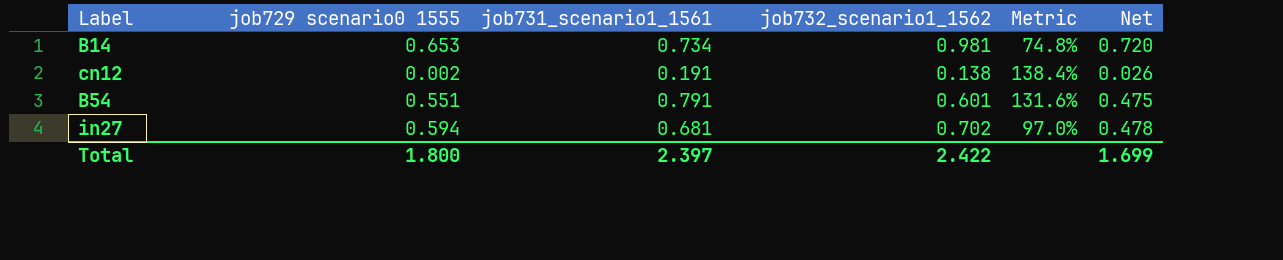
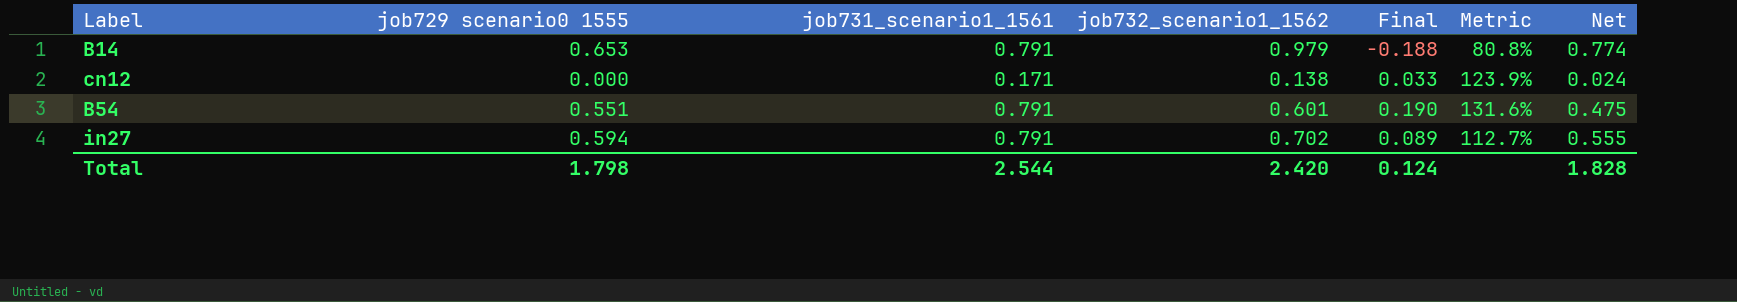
column Final | formula: none -> [job731_scenario1_1561] - [job732_scenario1_1562]
B14 | job731_scenario1_1561: 0.734 -> 0.791
B14 | job732_scenario1_1562: 0.981 -> 0.979
B14 | Metric: 74.8% -> 80.8%
B14 | Net: 0.720 -> 0.774
cn12 | job729 scenario0 1555: 0.002 -> 0.000
cn12 | job731_scenario1_1561: 0.191 -> 0.171
cn12 | Metric: 138.4% -> 123.9%
cn12 | Net: 0.026 -> 0.024
in27 | job731_scenario1_1561: 0.681 -> 0.791
in27 | Metric: 97.0% -> 112.7%
in27 | Net: 0.478 -> 0.555
Total | job729 scenario0 1555: 1.800 -> 1.798
Total | job731_scenario1_1561: 2.397 -> 2.544
Total | job732_scenario1_1562: 2.422 -> 2.420
Total | Net: 1.699 -> 1.828

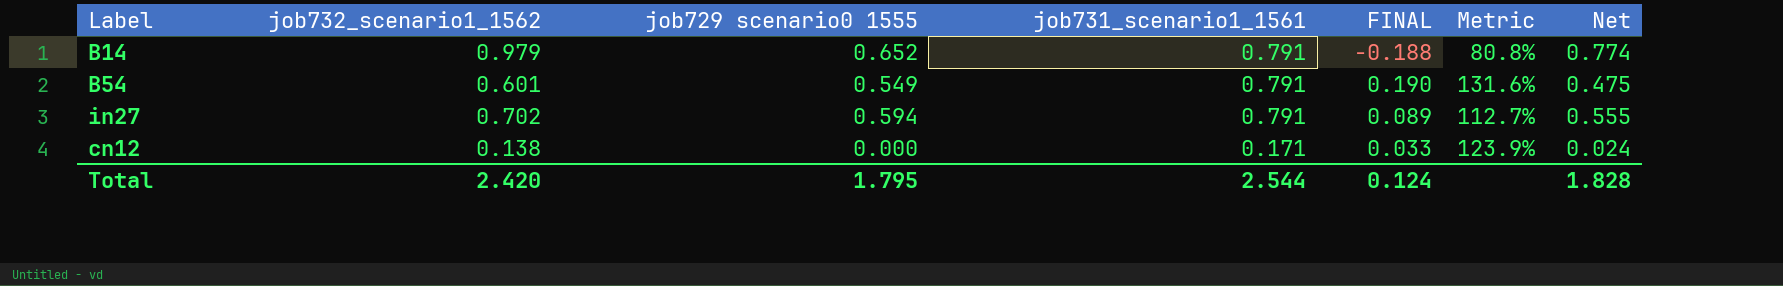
row order: none -> job731_scenario1_1561 descending
column job732_scenario1_1562 | position: 4 -> 2
column name: Final -> FINAL
B14 | job729 scenario0 1555: 0.653 -> 0.652
B54 | job729 scenario0 1555: 0.551 -> 0.549
Total | job729 scenario0 1555: 1.798 -> 1.795

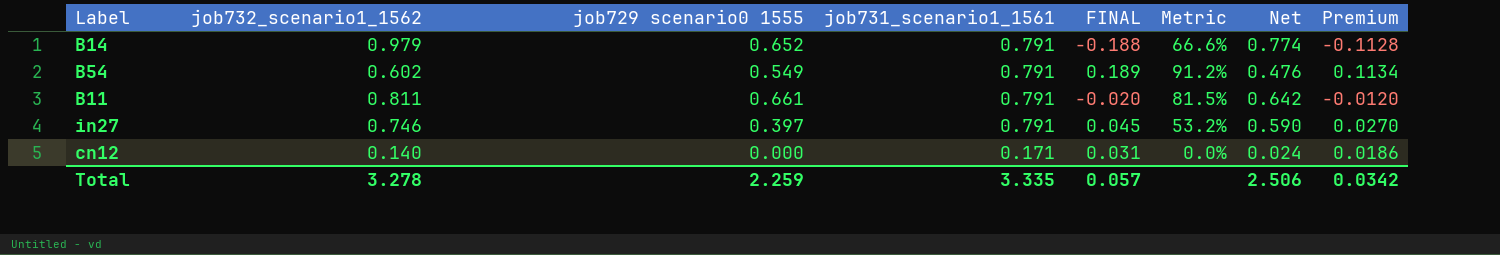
column Metric | formula: [job731_scenario1_1561] / [job732_scenario1_1562] -> [job729 scenario0 1555] / [job732_scenario1_1562]
column Premium | formula: none -> [FINAL] * 0.6
B54 | job732_scenario1_1562: 0.601 -> 0.602
B54 | FINAL: 0.190 -> 0.189
B54 | Net: 0.475 -> 0.476
row B11: none -> 0.811 | 0.661 | 0.791 | -0.020 | 81.5% | 0.642 | -0.0120
in27 | job732_scenario1_1562: 0.702 -> 0.746
in27 | job729 scenario0 1555: 0.594 -> 0.397
in27 | FINAL: 0.089 -> 0.045
in27 | Net: 0.555 -> 0.590
cn12 | job732_scenario1_1562: 0.138 -> 0.140
cn12 | FINAL: 0.033 -> 0.031
Total | job732_scenario1_1562: 2.420 -> 3.278
Total | job729 scenario0 1555: 1.795 -> 2.259
Total | job731_scenario1_1561: 2.544 -> 3.335
Total | FINAL: 0.124 -> 0.057
Total | Net: 1.828 -> 2.506

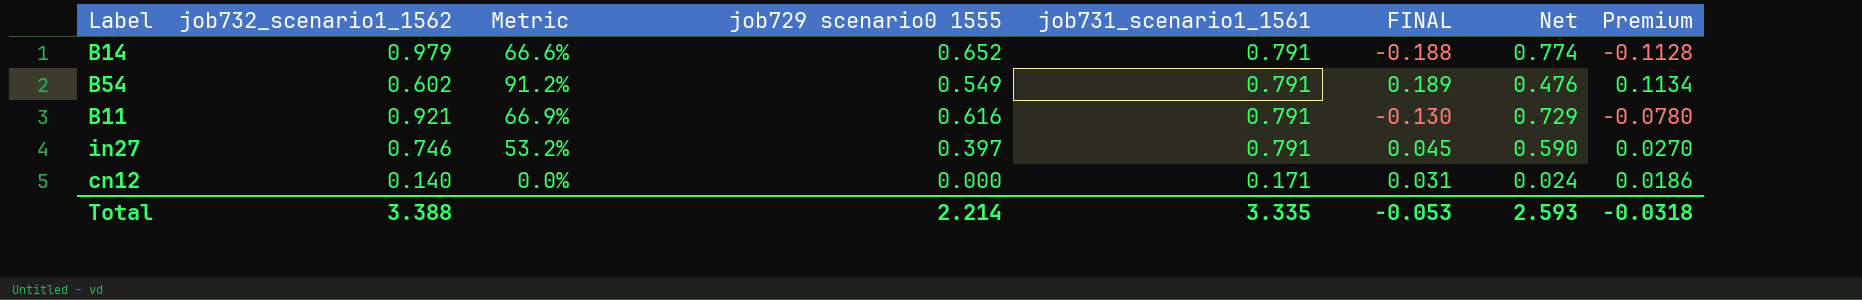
column Metric | position: 6 -> 3
B11 | job732_scenario1_1562: 0.811 -> 0.921
B11 | Metric: 81.5% -> 66.9%
B11 | job729 scenario0 1555: 0.661 -> 0.616
B11 | FINAL: -0.020 -> -0.130
B11 | Net: 0.642 -> 0.729
B11 | Premium: -0.0120 -> -0.0780
Total | job732_scenario1_1562: 3.278 -> 3.388
Total | job729 scenario0 1555: 2.259 -> 2.214
Total | FINAL: 0.057 -> -0.053
Total | Net: 2.506 -> 2.593
Total | Premium: 0.0342 -> -0.0318

